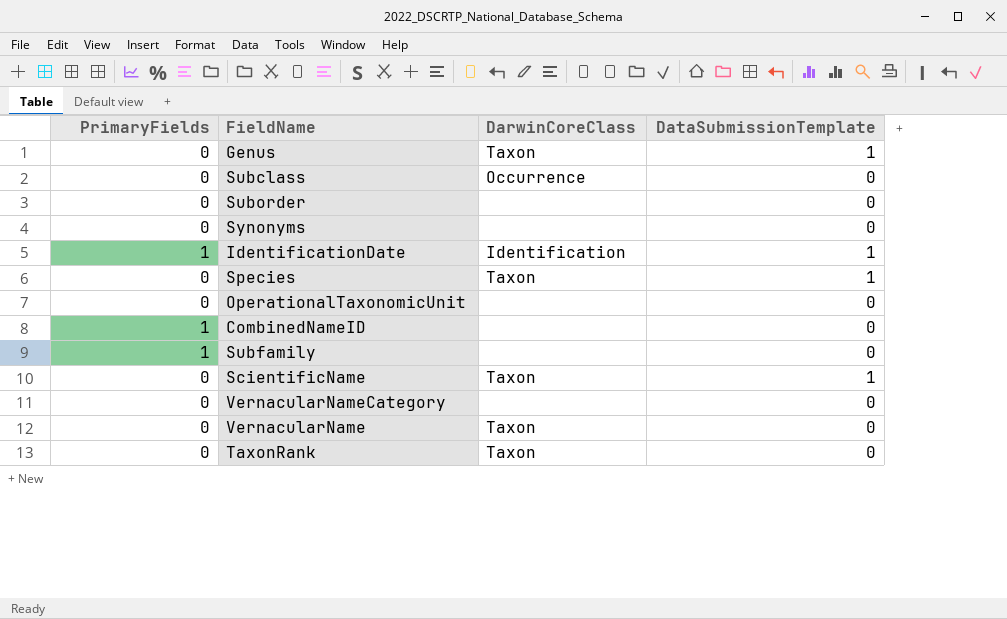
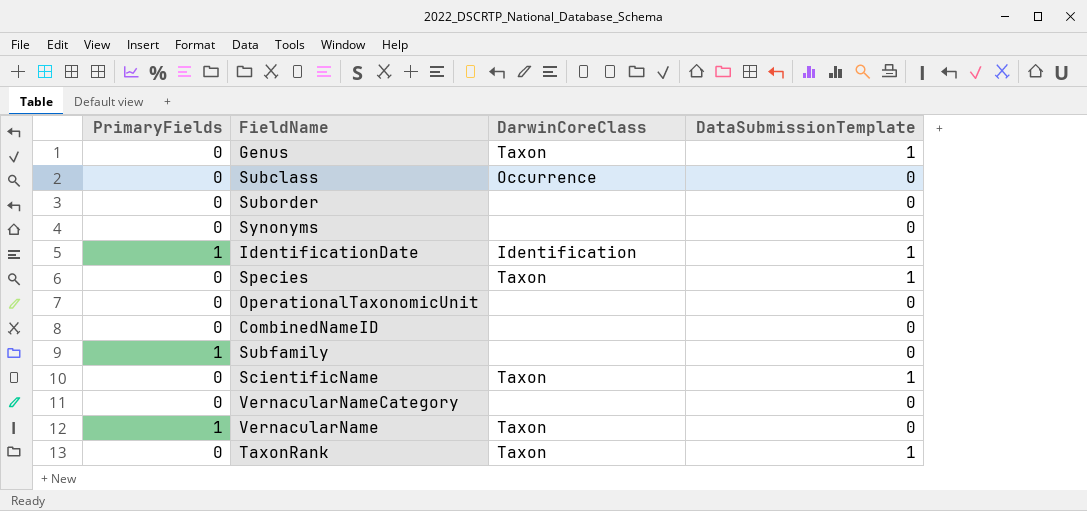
CombinedNameID | PrimaryFields: 1 -> 0
VernacularName | PrimaryFields: 0 -> 1
TaxonRank | DataSubmissionTemplate: 0 -> 1

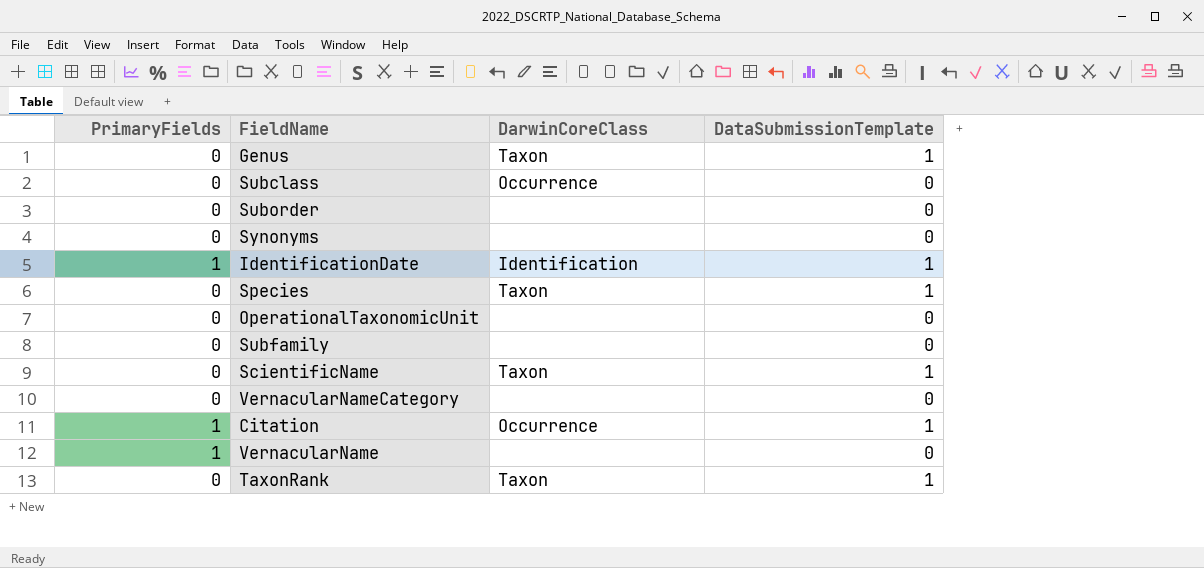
row CombinedNameID: 0 | none | 0 -> none
Subfamily | PrimaryFields: 1 -> 0
row Citation: none -> 1 | Occurrence | 1
VernacularName | DarwinCoreClass: Taxon -> none

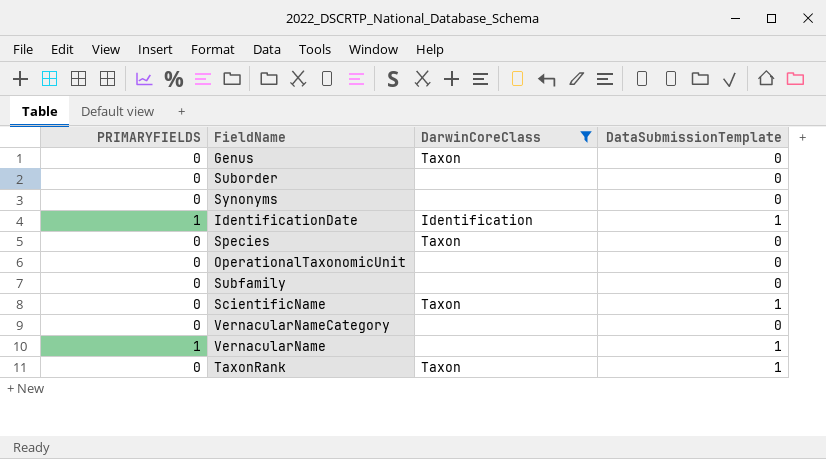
filter: none -> DarwinCoreClass != Occurrence
column name: PrimaryFields -> PRIMARYFIELDS
Genus | DataSubmissionTemplate: 1 -> 0
Species | DataSubmissionTemplate: 1 -> 0
VernacularName | DataSubmissionTemplate: 0 -> 1

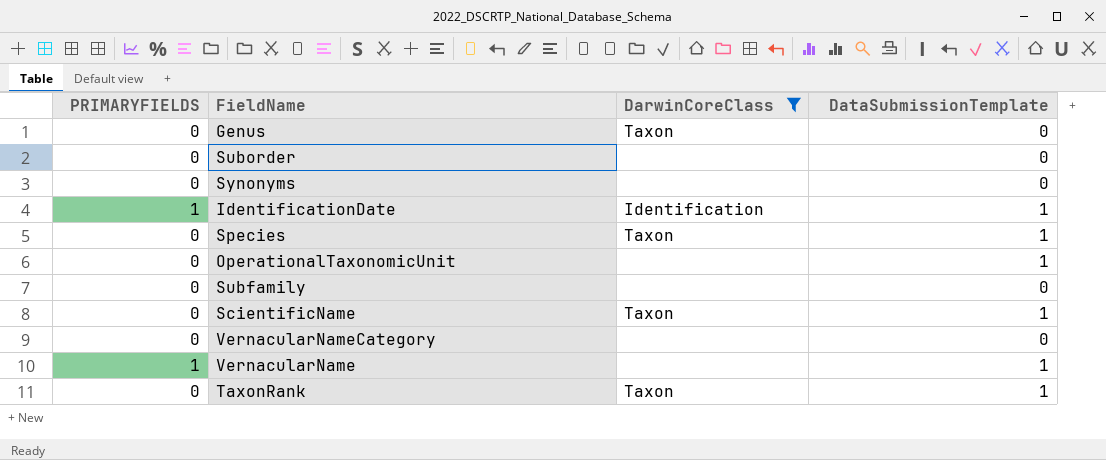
Species | DataSubmissionTemplate: 0 -> 1
OperationalTaxonomicUnit | DataSubmissionTemplate: 0 -> 1

